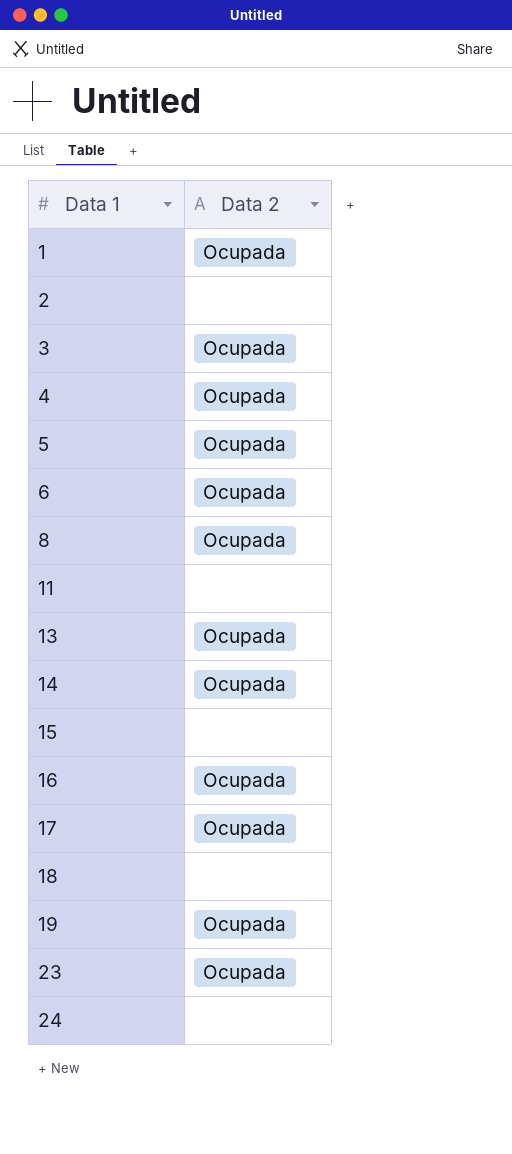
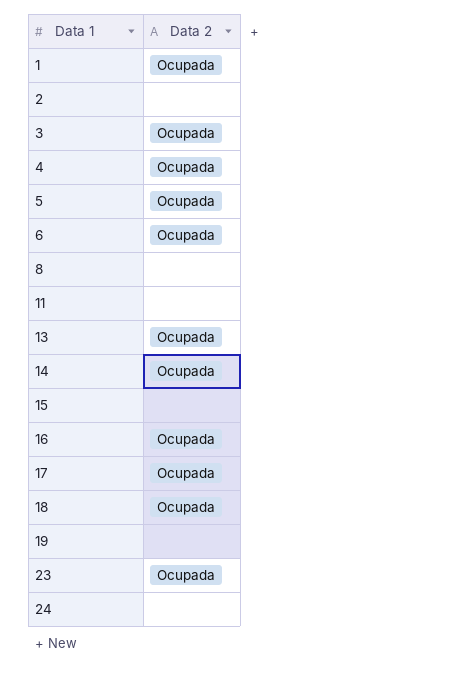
8 | Data 2: Ocupada -> none
18 | Data 2: none -> Ocupada
19 | Data 2: Ocupada -> none

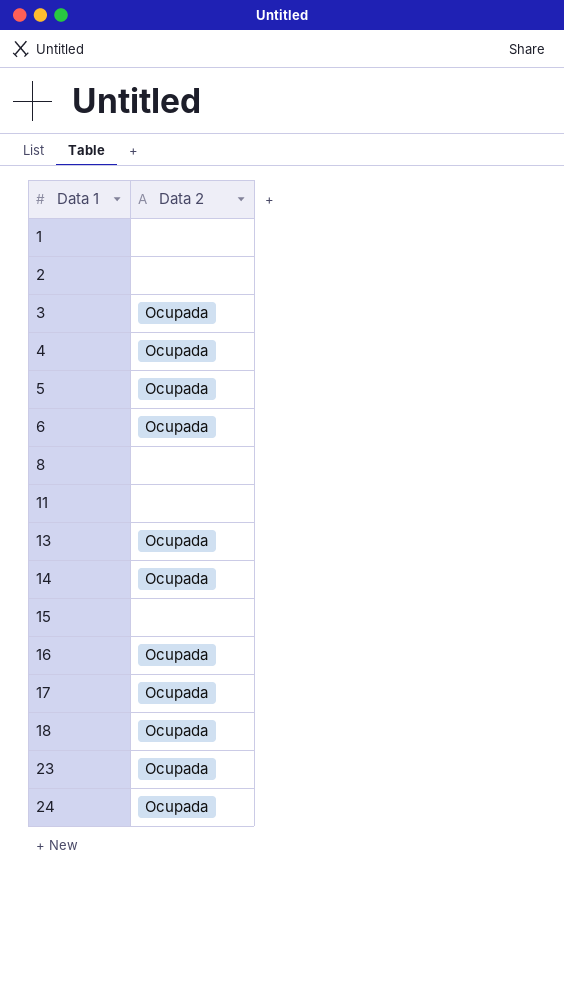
row 19: none -> none
1 | Data 2: Ocupada -> none
24 | Data 2: none -> Ocupada

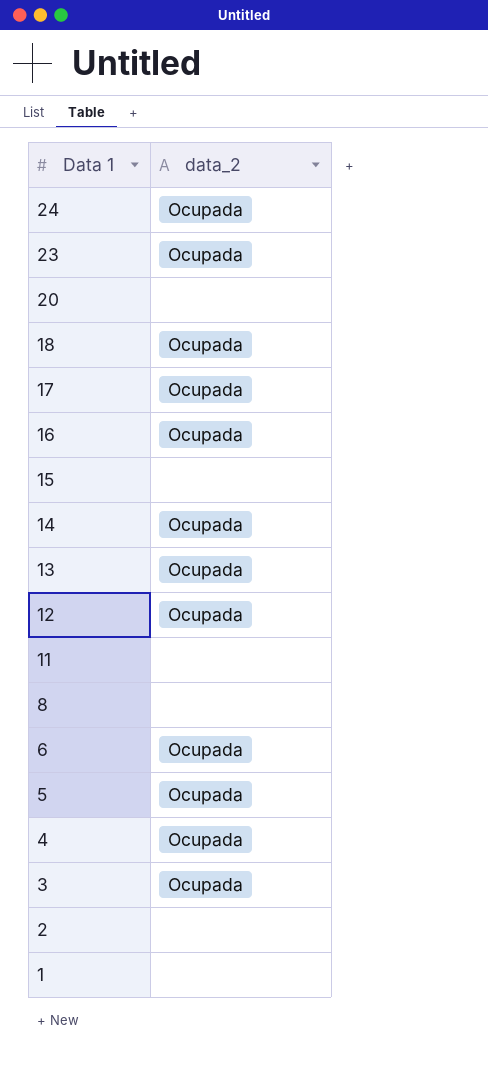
row order: Data 1 ascending -> Data 1 descending
column name: Data 2 -> data_2
row 20: none -> none
row 12: none -> Ocupada

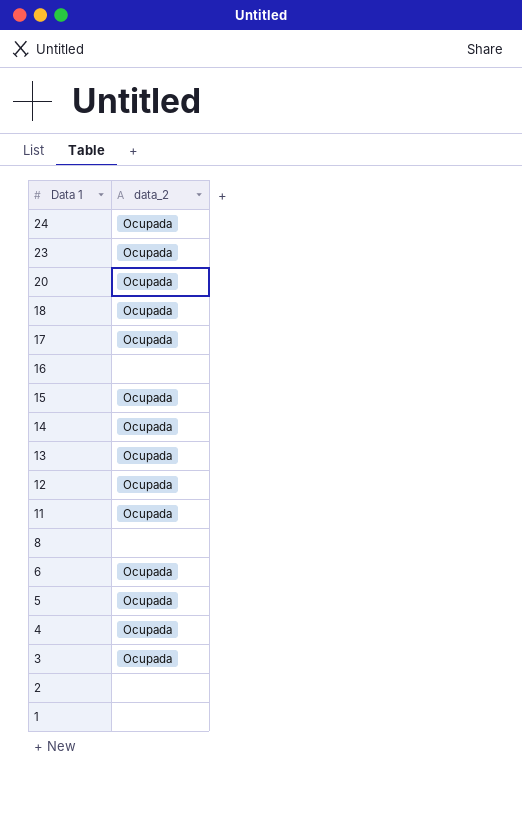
20 | data_2: none -> Ocupada
16 | data_2: Ocupada -> none
15 | data_2: none -> Ocupada
11 | data_2: none -> Ocupada

